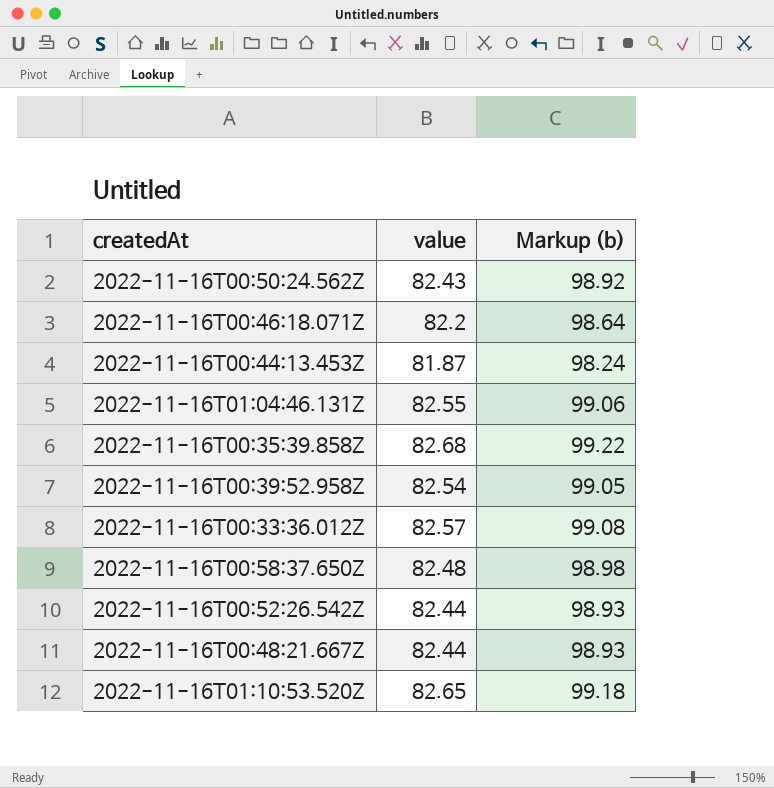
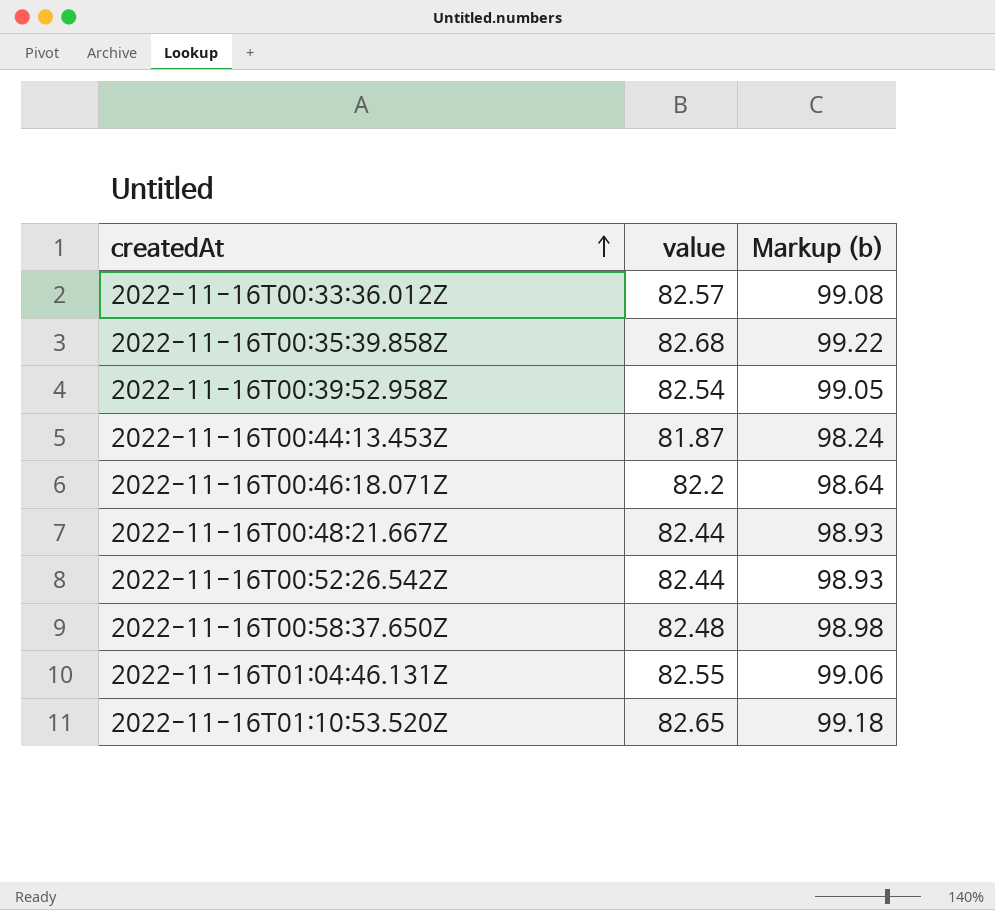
row order: none -> createdAt ascending
row 2022-11-16T00:50:24.562Z: 82.43 | 98.92 -> none

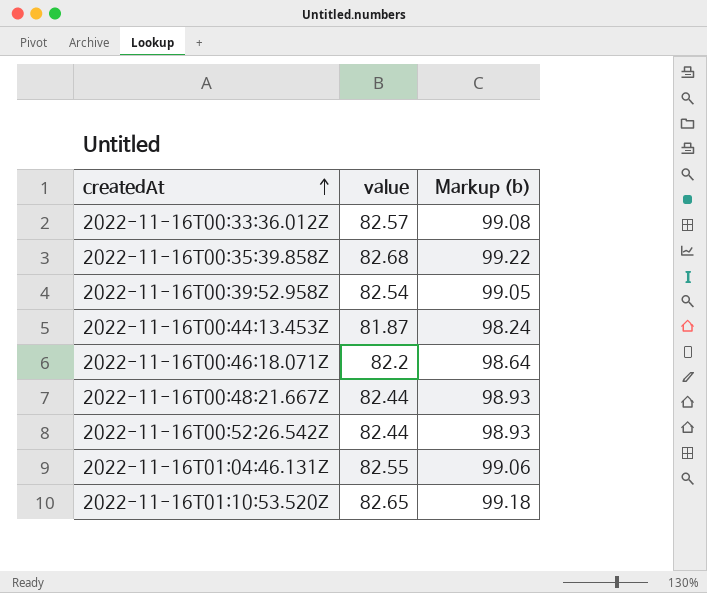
row 2022-11-16T00:58:37.650Z: 82.48 | 98.98 -> none

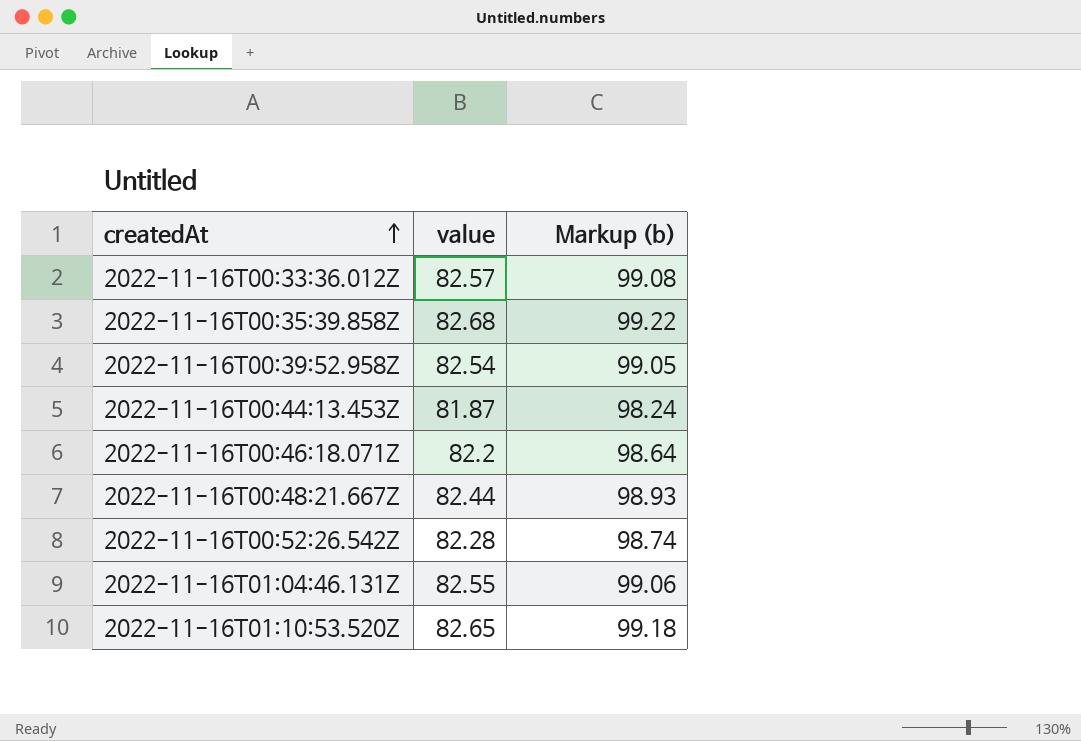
2022-11-16T00:52:26.542Z | value: 82.44 -> 82.28
2022-11-16T00:52:26.542Z | Markup (b): 98.93 -> 98.74

